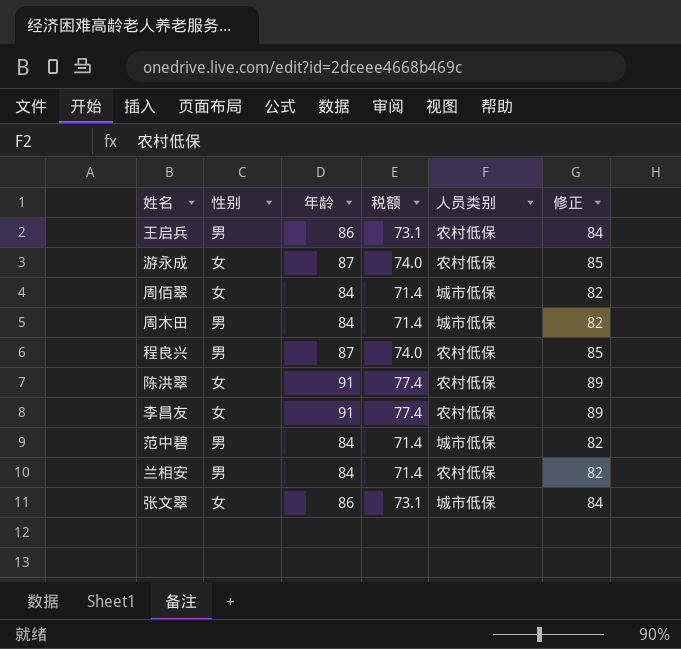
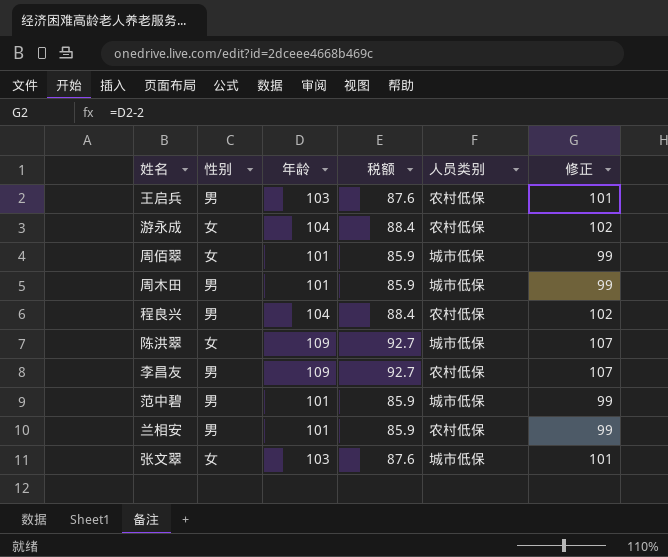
王启兵 | 年龄: 86 -> 103
王启兵 | 税额: 73.1 -> 87.6
王启兵 | 修正: 84 -> 101
游永成 | 年龄: 87 -> 104
游永成 | 税额: 74.0 -> 88.4
游永成 | 修正: 85 -> 102
周佰翠 | 年龄: 84 -> 101
周佰翠 | 税额: 71.4 -> 85.9
周佰翠 | 修正: 82 -> 99
周木田 | 年龄: 84 -> 101
周木田 | 税额: 71.4 -> 85.9
周木田 | 修正: 82 -> 99
程良兴 | 年龄: 87 -> 104
程良兴 | 税额: 74.0 -> 88.4
程良兴 | 修正: 85 -> 102
陈洪翠 | 年龄: 91 -> 109
陈洪翠 | 税额: 77.4 -> 92.7
陈洪翠 | 人员类别: 农村低保 -> 城市低保
陈洪翠 | 修正: 89 -> 107
李昌友 | 性别: 女 -> 男
李昌友 | 年龄: 91 -> 109
李昌友 | 税额: 77.4 -> 92.7
李昌友 | 修正: 89 -> 107
范中碧 | 年龄: 84 -> 101
范中碧 | 税额: 71.4 -> 85.9
范中碧 | 修正: 82 -> 99
兰相安 | 年龄: 84 -> 101
兰相安 | 税额: 71.4 -> 85.9
兰相安 | 修正: 82 -> 99
张文翠 | 年龄: 86 -> 103
张文翠 | 税额: 73.1 -> 87.6
张文翠 | 修正: 84 -> 101

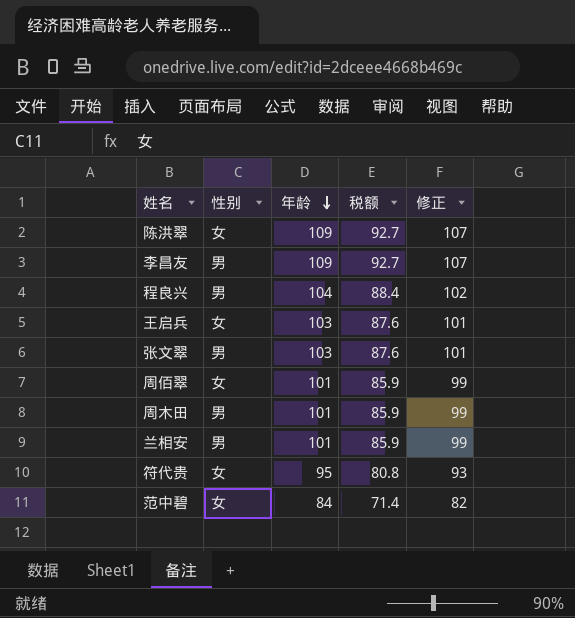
row order: none -> 年龄 descending
column 人员类别 | position: 5 -> none
row 游永成: 女 | 104 | 88.4 | 农村低保 | 102 -> none
王启兵 | 性别: 男 -> 女
张文翠 | 性别: 女 -> 男
row 符代贵: none -> 女 | 95 | 80.8 | 93
范中碧 | 性别: 男 -> 女
范中碧 | 年龄: 101 -> 84
范中碧 | 税额: 85.9 -> 71.4
范中碧 | 修正: 99 -> 82

